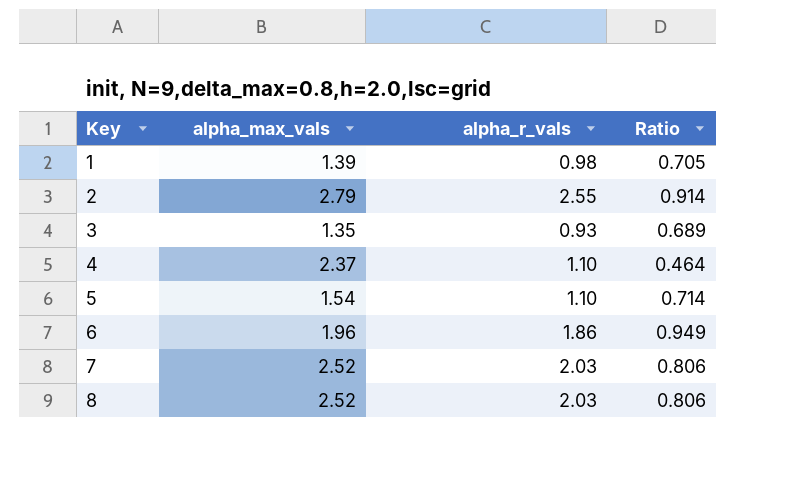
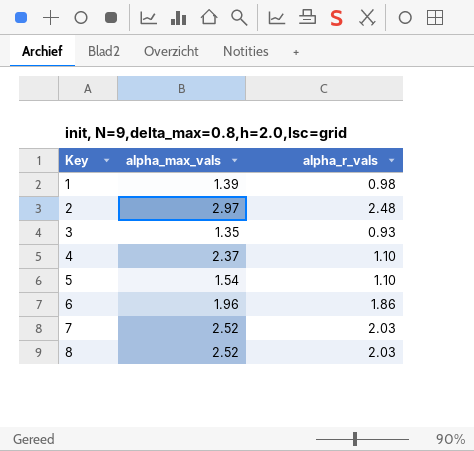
column Ratio | formula: [alpha_r_vals] / [alpha_max_vals] -> none
2 | alpha_max_vals: 2.79 -> 2.97
2 | alpha_r_vals: 2.55 -> 2.48

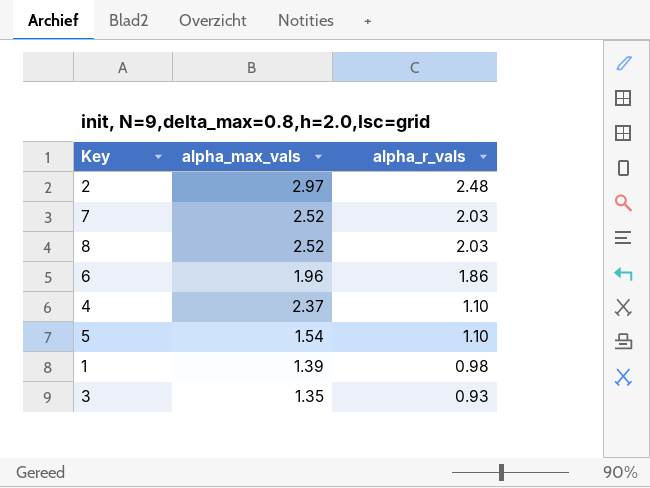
row order: Key ascending -> alpha_r_vals descending

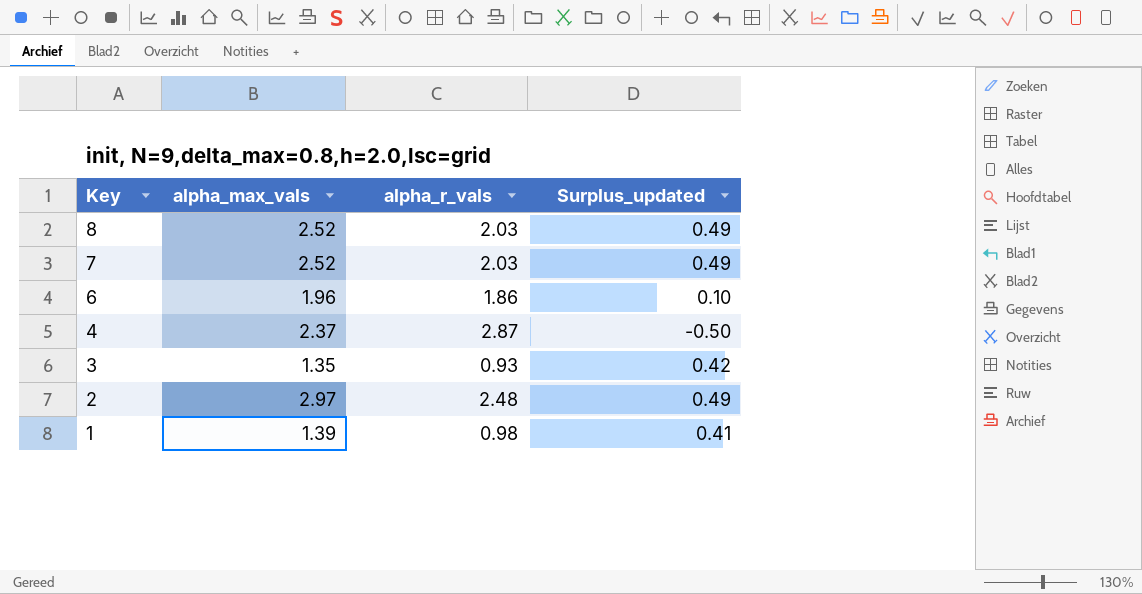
row order: alpha_r_vals descending -> Key descending
column Surplus_updated | formula: none -> [alpha_max_vals] - [alpha_r_vals]
row 5: 1.54 | 1.10 -> none
4 | alpha_r_vals: 1.10 -> 2.87

